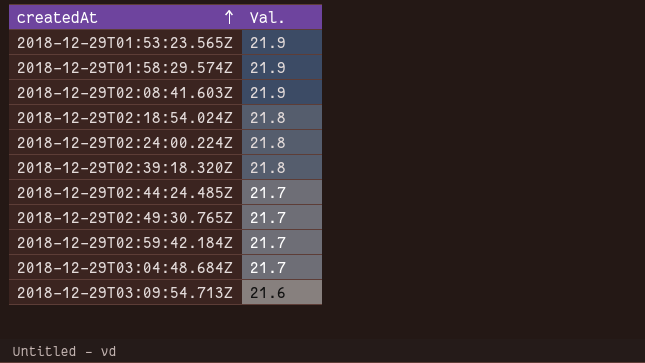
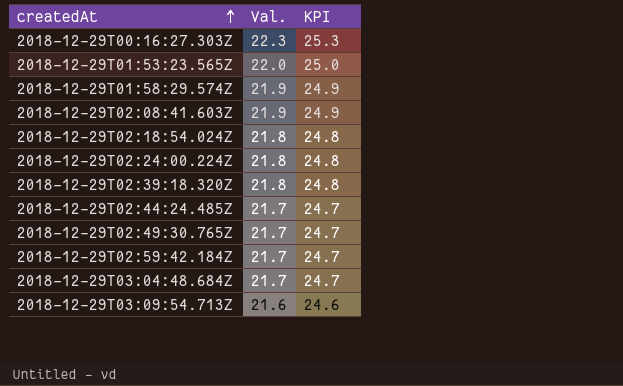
column KPI | formula: none -> [Val.] + 3
row 2018-12-29T00:16:27.303Z: none -> 22.3 | 25.3
2018-12-29T01:53:23.565Z | Val.: 21.9 -> 22.0

